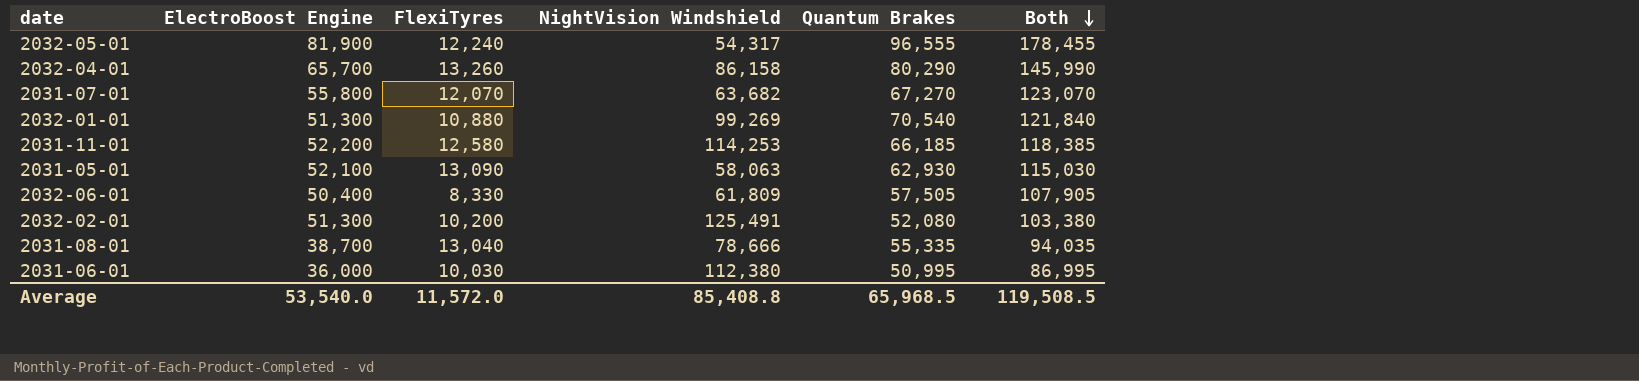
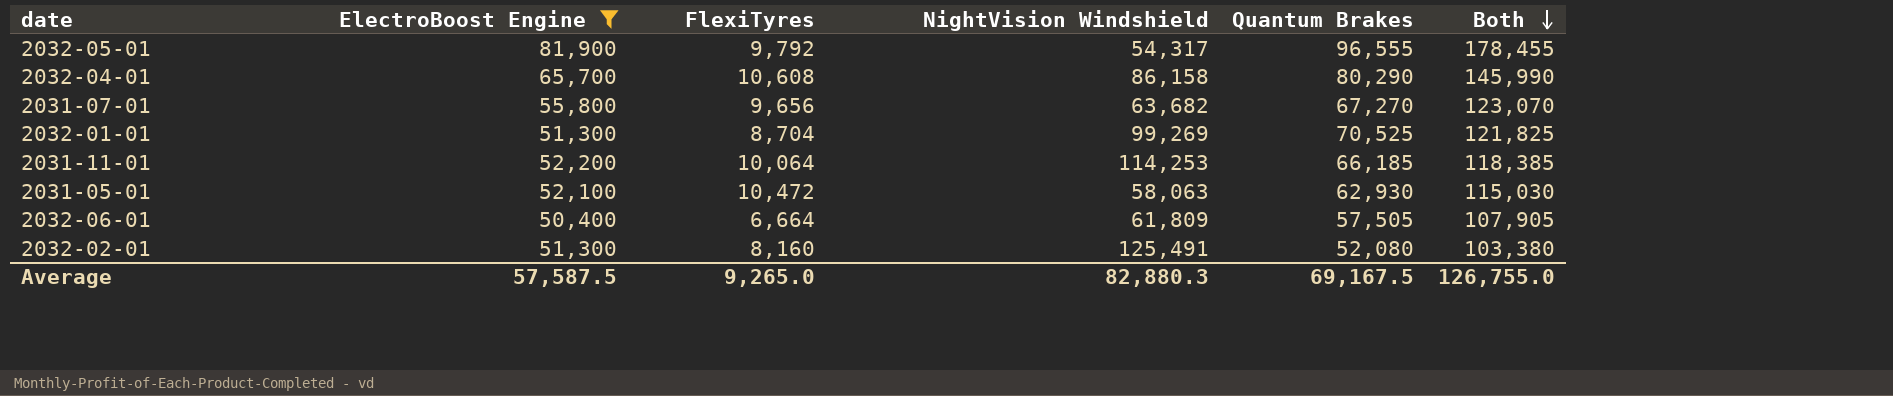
filter: none -> ElectroBoost Engine >= 50,400
2032-05-01 | FlexiTyres: 12,240 -> 9,792
2032-04-01 | FlexiTyres: 13,260 -> 10,608
2031-07-01 | FlexiTyres: 12,070 -> 9,656
2032-01-01 | FlexiTyres: 10,880 -> 8,704
2032-01-01 | Quantum Brakes: 70,540 -> 70,525
2032-01-01 | Both: 121,840 -> 121,825
2031-11-01 | FlexiTyres: 12,580 -> 10,064
2031-05-01 | FlexiTyres: 13,090 -> 10,472
2032-06-01 | FlexiTyres: 8,330 -> 6,664
2032-02-01 | FlexiTyres: 10,200 -> 8,160
Average | ElectroBoost Engine: 53,540.0 -> 57,587.5
Average | FlexiTyres: 11,572.0 -> 9,265.0
Average | NightVision Windshield: 85,408.8 -> 82,880.3
Average | Quantum Brakes: 65,968.5 -> 69,167.5
Average | Both: 119,508.5 -> 126,755.0

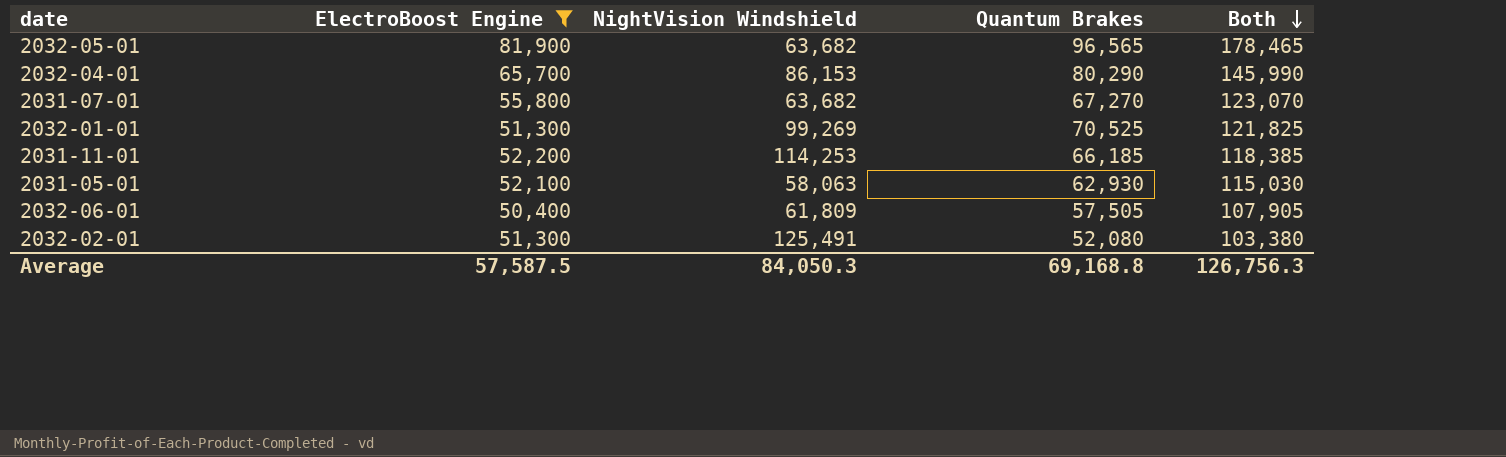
column FlexiTyres | position: 3 -> none
2032-05-01 | NightVision Windshield: 54,317 -> 63,682
2032-05-01 | Quantum Brakes: 96,555 -> 96,565
2032-05-01 | Both: 178,455 -> 178,465
2032-04-01 | NightVision Windshield: 86,158 -> 86,153
Average | NightVision Windshield: 82,880.3 -> 84,050.3
Average | Quantum Brakes: 69,167.5 -> 69,168.8
Average | Both: 126,755.0 -> 126,756.3

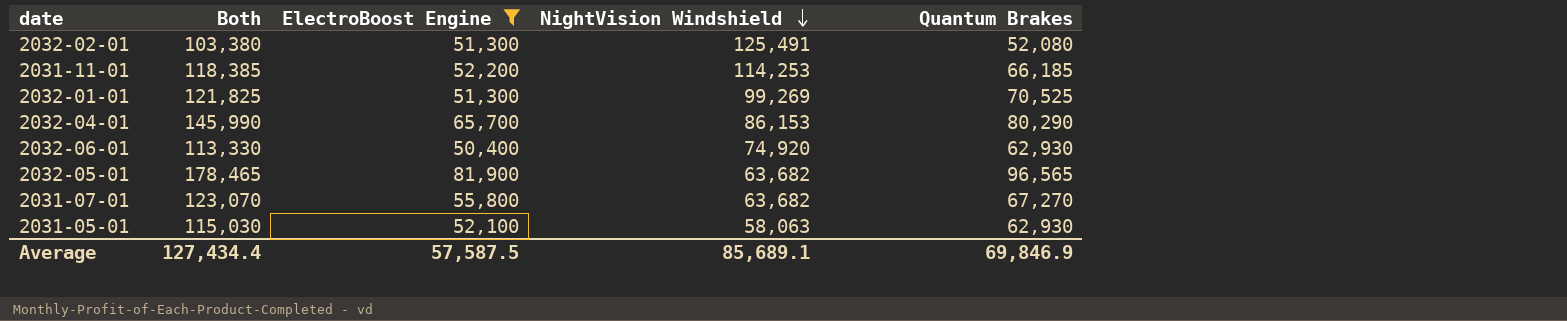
row order: Both descending -> NightVision Windshield descending
column Both | position: 5 -> 2
2032-06-01 | Both: 107,905 -> 113,330
2032-06-01 | NightVision Windshield: 61,809 -> 74,920
2032-06-01 | Quantum Brakes: 57,505 -> 62,930
Average | Both: 126,756.3 -> 127,434.4
Average | NightVision Windshield: 84,050.3 -> 85,689.1
Average | Quantum Brakes: 69,168.8 -> 69,846.9

